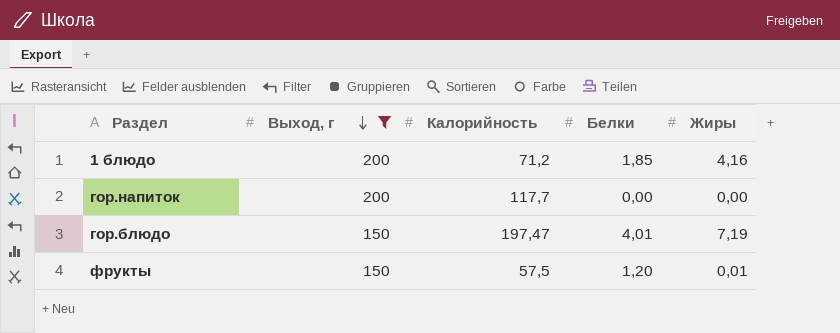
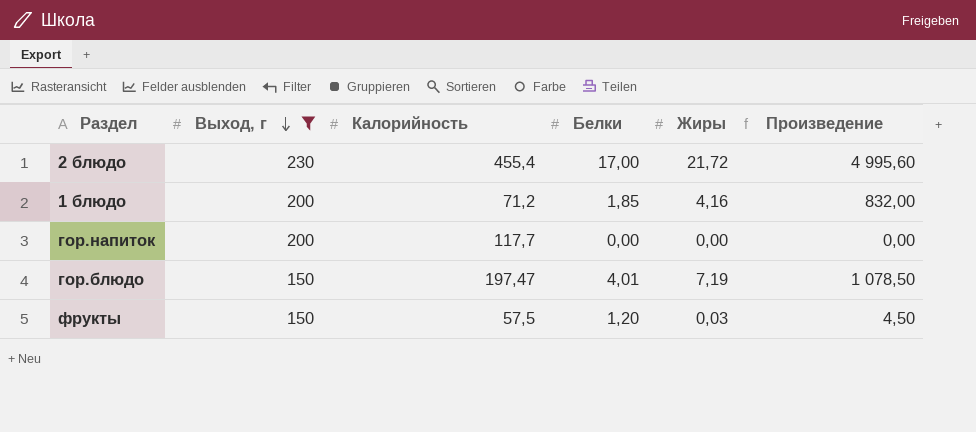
column Произведение | formula: none -> [Выход, г] * [Жиры]
row 2 блюдо: none -> 230 | 455,4 | 17,00 | 21,72 | 4 995,60
фрукты | Жиры: 0,01 -> 0,03

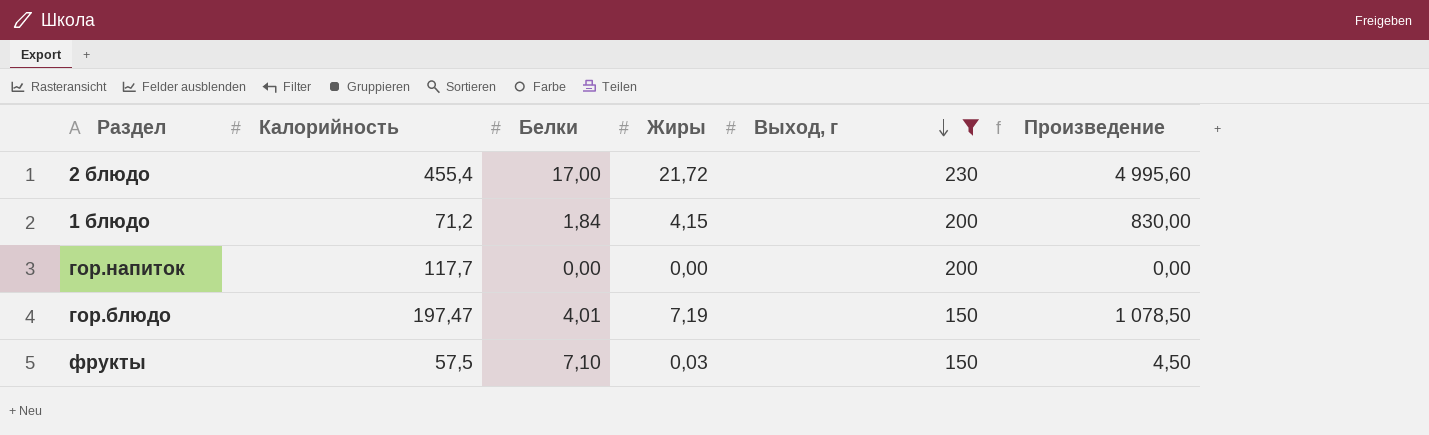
column Выход, г | position: 2 -> 5
1 блюдо | Белки: 1,85 -> 1,84
1 блюдо | Жиры: 4,16 -> 4,15
1 блюдо | Произведение: 832,00 -> 830,00
фрукты | Белки: 1,20 -> 7,10

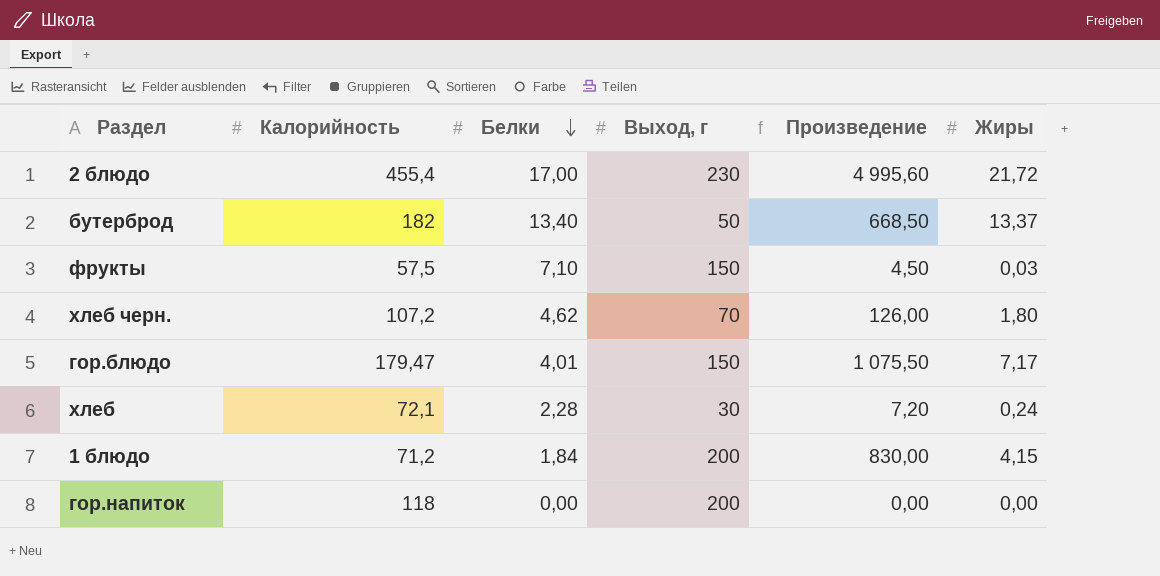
filter: Выход, г >= 150 -> none
row order: Выход, г descending -> Белки descending
column Жиры | position: 4 -> 6
гор.блюдо | Калорийность: 197,47 -> 179,47
гор.блюдо | Произведение: 1 078,50 -> 1 075,50
гор.блюдо | Жиры: 7,19 -> 7,17
гор.напиток | Калорийность: 117,7 -> 118

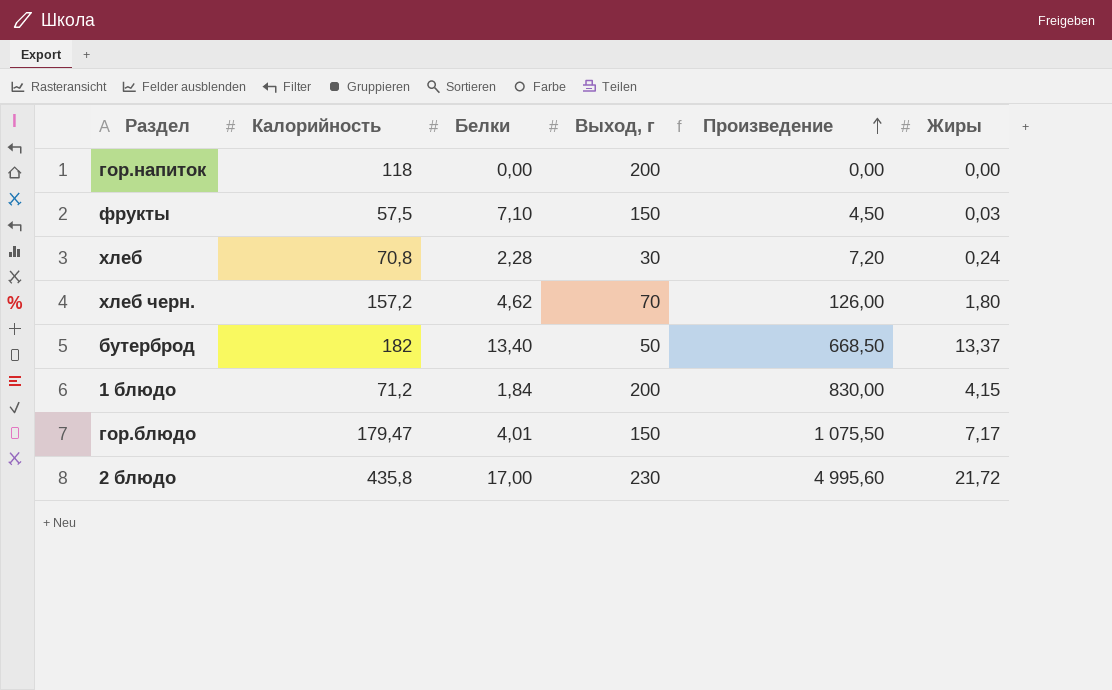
row order: Белки descending -> Произведение ascending
хлеб | Калорийность: 72,1 -> 70,8
хлеб черн. | Калорийность: 107,2 -> 157,2
2 блюдо | Калорийность: 455,4 -> 435,8

